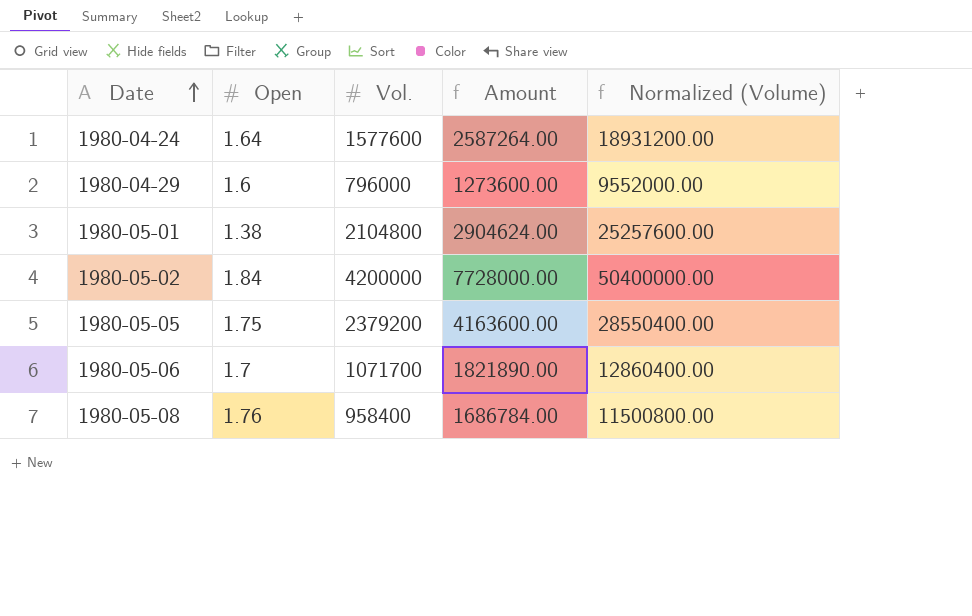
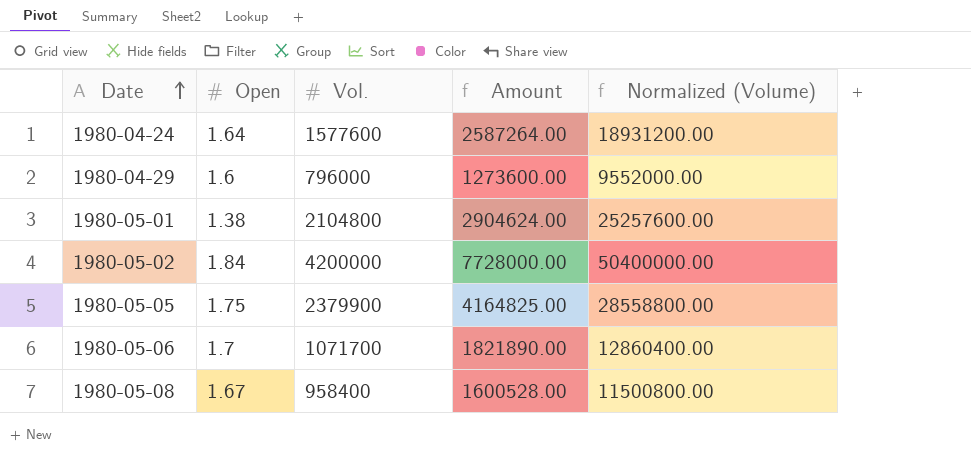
1980-05-05 | Vol.: 2379200 -> 2379900
1980-05-05 | Amount: 4163600.00 -> 4164825.00
1980-05-05 | Normalized (Volume): 28550400.00 -> 28558800.00
1980-05-08 | Open: 1.76 -> 1.67
1980-05-08 | Amount: 1686784.00 -> 1600528.00

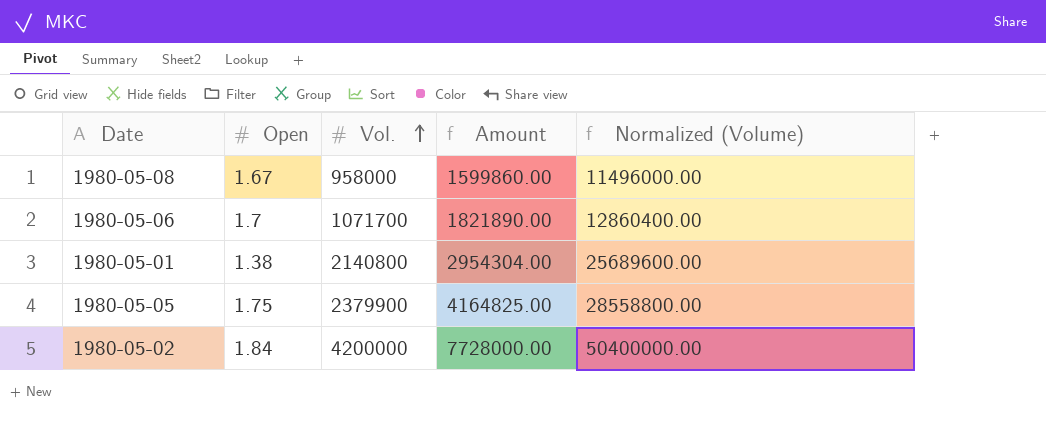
row order: Date ascending -> Vol. ascending
row 1980-04-24: 1.64 | 1577600 | 2587264.00 | 18931200.00 -> none
row 1980-04-29: 1.6 | 796000 | 1273600.00 | 9552000.00 -> none
1980-05-08 | Vol.: 958400 -> 958000
1980-05-08 | Amount: 1600528.00 -> 1599860.00
1980-05-08 | Normalized (Volume): 11500800.00 -> 11496000.00
1980-05-01 | Vol.: 2104800 -> 2140800
1980-05-01 | Amount: 2904624.00 -> 2954304.00
1980-05-01 | Normalized (Volume): 25257600.00 -> 25689600.00

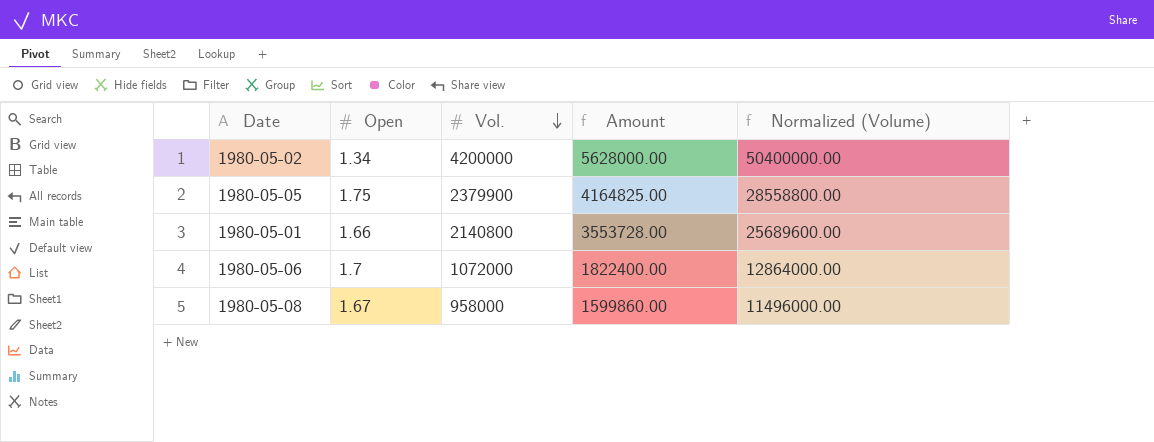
row order: Vol. ascending -> Vol. descending
1980-05-02 | Open: 1.84 -> 1.34
1980-05-02 | Amount: 7728000.00 -> 5628000.00
1980-05-01 | Open: 1.38 -> 1.66
1980-05-01 | Amount: 2954304.00 -> 3553728.00
1980-05-06 | Vol.: 1071700 -> 1072000
1980-05-06 | Amount: 1821890.00 -> 1822400.00
1980-05-06 | Normalized (Volume): 12860400.00 -> 12864000.00

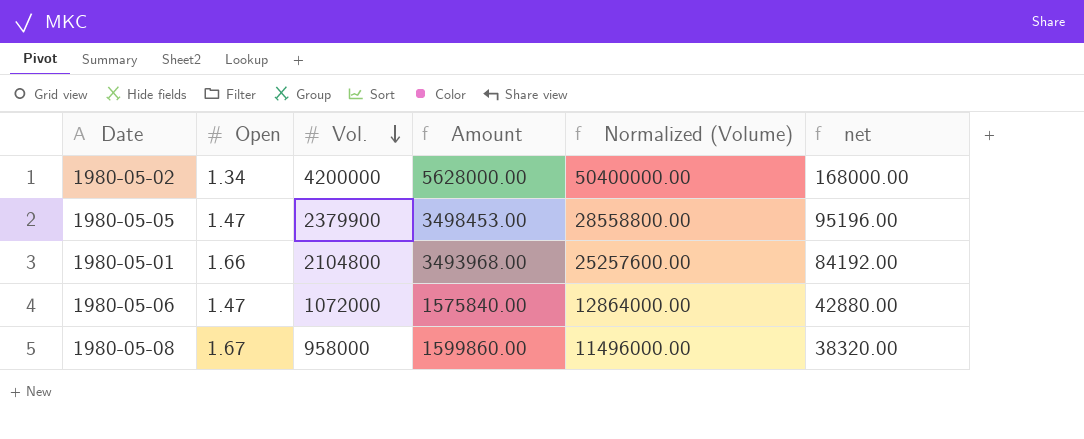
column net | formula: none -> [Vol.] * 0.04
1980-05-05 | Open: 1.75 -> 1.47
1980-05-05 | Amount: 4164825.00 -> 3498453.00
1980-05-01 | Vol.: 2140800 -> 2104800
1980-05-01 | Amount: 3553728.00 -> 3493968.00
1980-05-01 | Normalized (Volume): 25689600.00 -> 25257600.00
1980-05-06 | Open: 1.7 -> 1.47
1980-05-06 | Amount: 1822400.00 -> 1575840.00

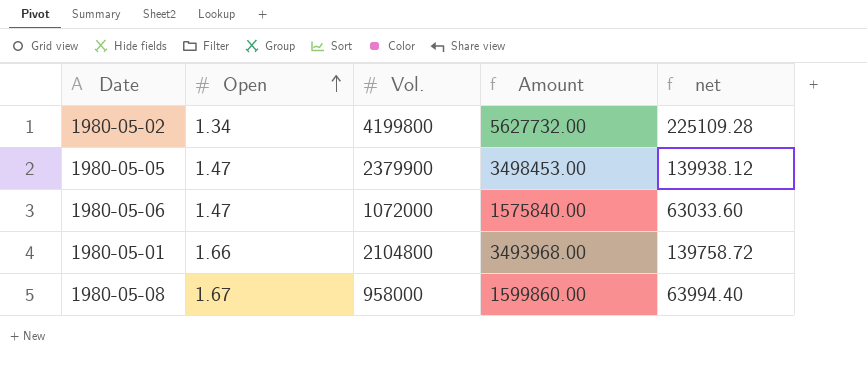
row order: Vol. descending -> Open ascending
column Normalized (Volume) | formula: [Vol.] * 12 -> none
column net | formula: [Vol.] * 0.04 -> [Amount] * 0.04
1980-05-02 | Vol.: 4200000 -> 4199800
1980-05-02 | Amount: 5628000.00 -> 5627732.00

